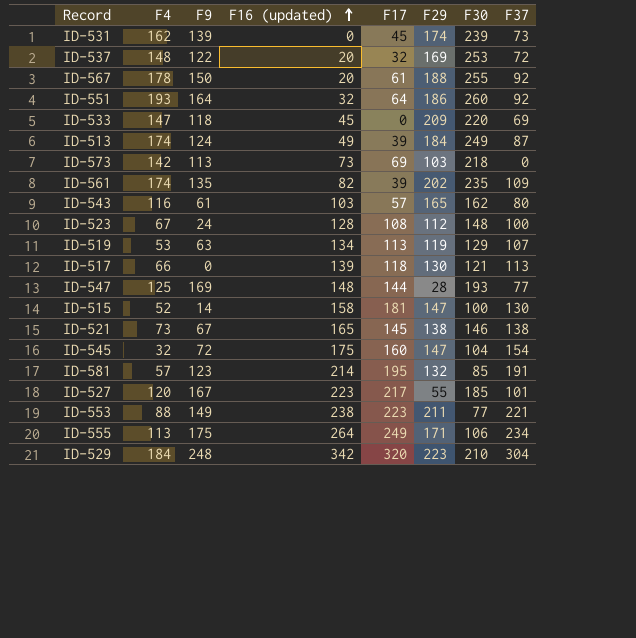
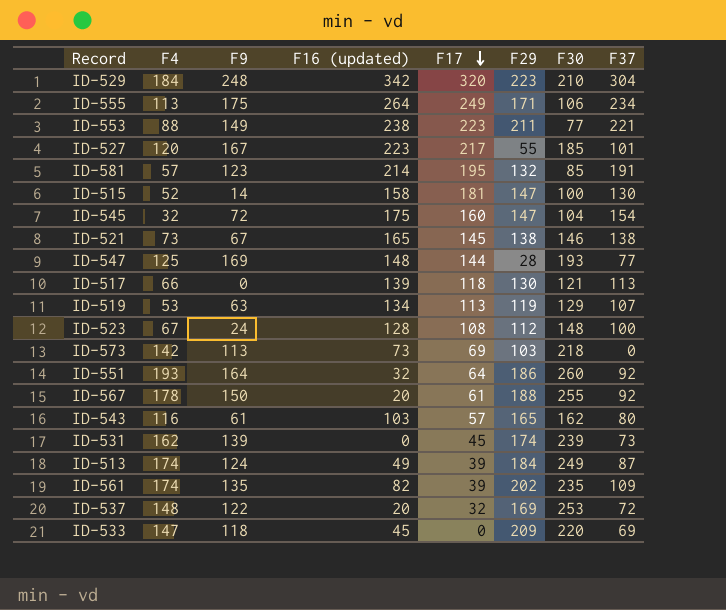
row order: F16 (updated) ascending -> F17 descending

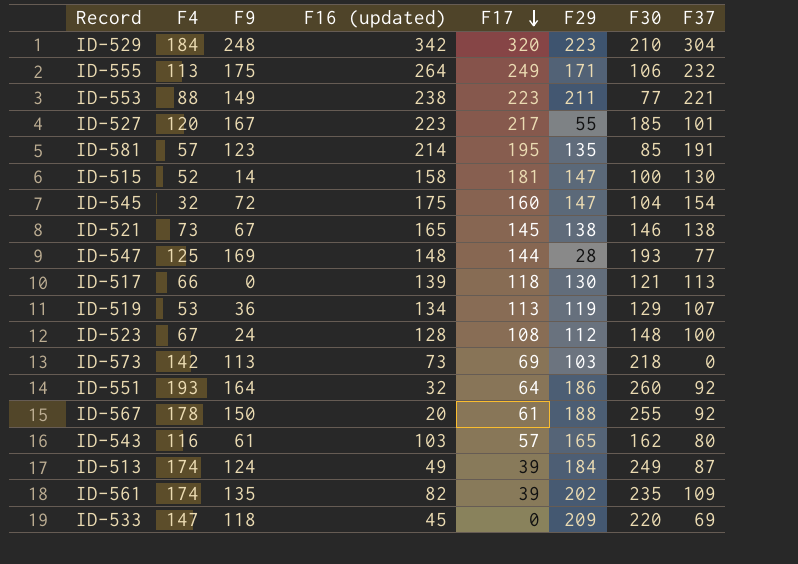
row ID-531: 162 | 139 | 0 | 45 | 174 | 239 | 73 -> none
row ID-537: 148 | 122 | 20 | 32 | 169 | 253 | 72 -> none
ID-555 | F37: 234 -> 232
ID-581 | F29: 132 -> 135
ID-519 | F9: 63 -> 36

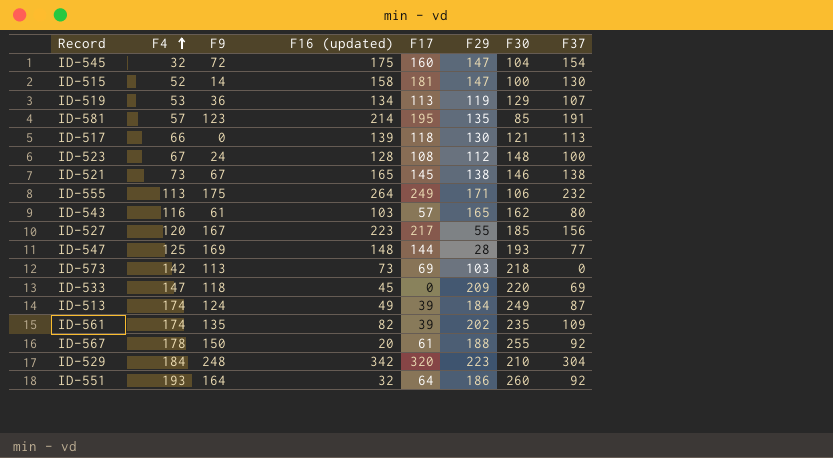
row order: F17 descending -> F4 ascending
row ID-553: 88 | 149 | 238 | 223 | 211 | 77 | 221 -> none
ID-527 | F37: 101 -> 156

